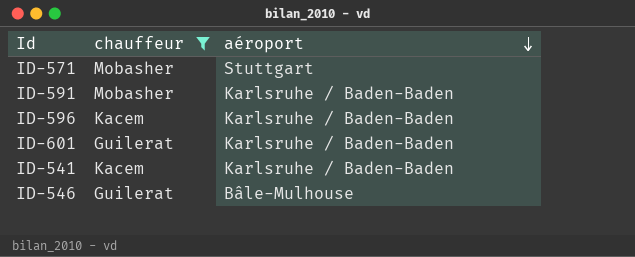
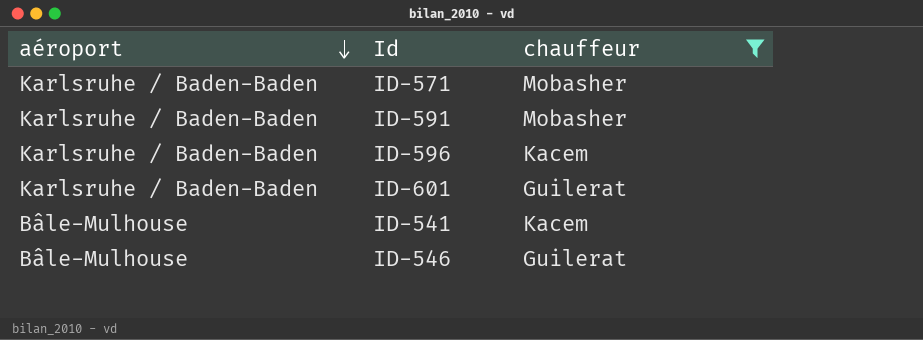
column aéroport | position: 3 -> 1
ID-571 | aéroport: Stuttgart -> Karlsruhe / Baden-Baden
ID-541 | aéroport: Karlsruhe / Baden-Baden -> Bâle-Mulhouse

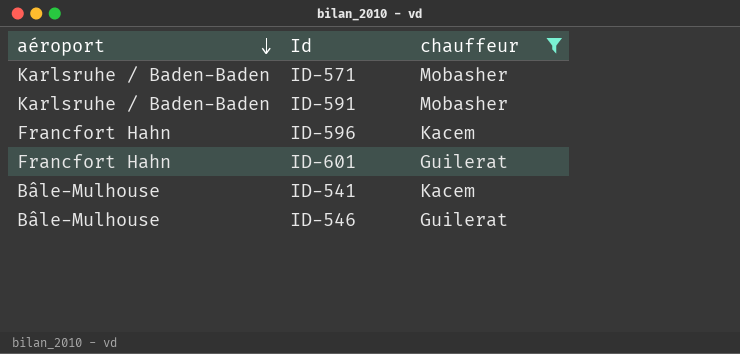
ID-596 | aéroport: Karlsruhe / Baden-Baden -> Francfort Hahn
ID-601 | aéroport: Karlsruhe / Baden-Baden -> Francfort Hahn

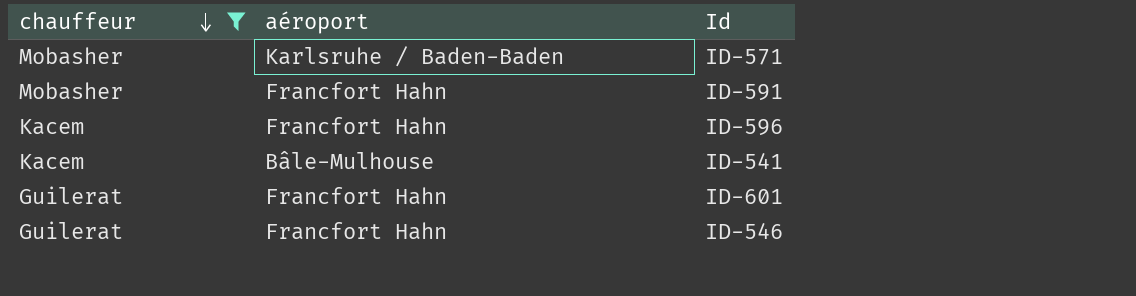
row order: aéroport descending -> chauffeur descending
column chauffeur | position: 3 -> 1
ID-591 | aéroport: Karlsruhe / Baden-Baden -> Francfort Hahn
ID-546 | aéroport: Bâle-Mulhouse -> Francfort Hahn

